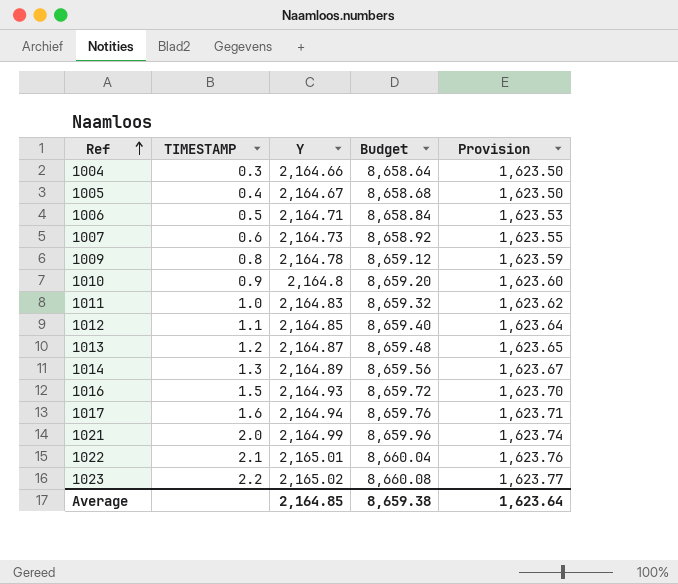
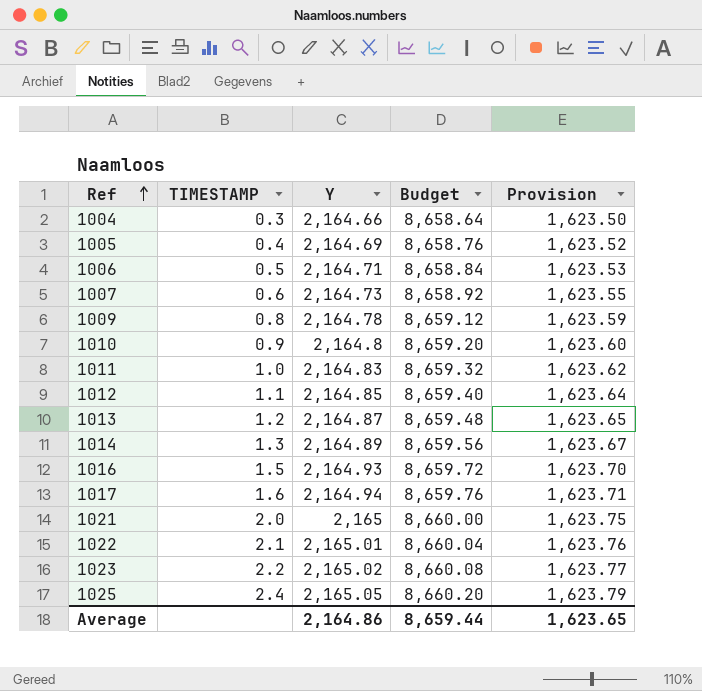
1005 | Y: 2,164.67 -> 2,164.69
1005 | Budget: 8,658.68 -> 8,658.76
1005 | Provision: 1,623.50 -> 1,623.52
1021 | Y: 2,164.99 -> 2,165
1021 | Budget: 8,659.96 -> 8,660.00
1021 | Provision: 1,623.74 -> 1,623.75
row 1025: none -> 2.4 | 2,165.05 | 8,660.20 | 1,623.79
Average | Y: 2,164.85 -> 2,164.86
Average | Budget: 8,659.38 -> 8,659.44
Average | Provision: 1,623.64 -> 1,623.65

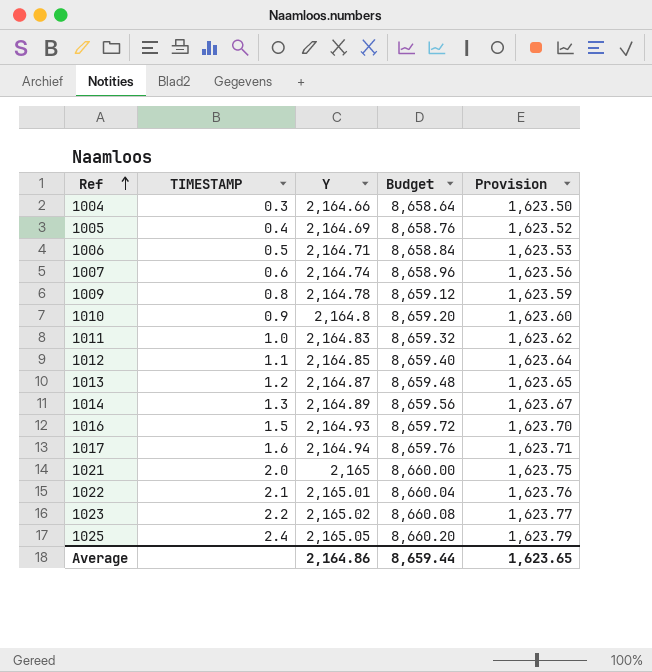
1007 | Y: 2,164.73 -> 2,164.74
1007 | Budget: 8,658.92 -> 8,658.96
1007 | Provision: 1,623.55 -> 1,623.56

